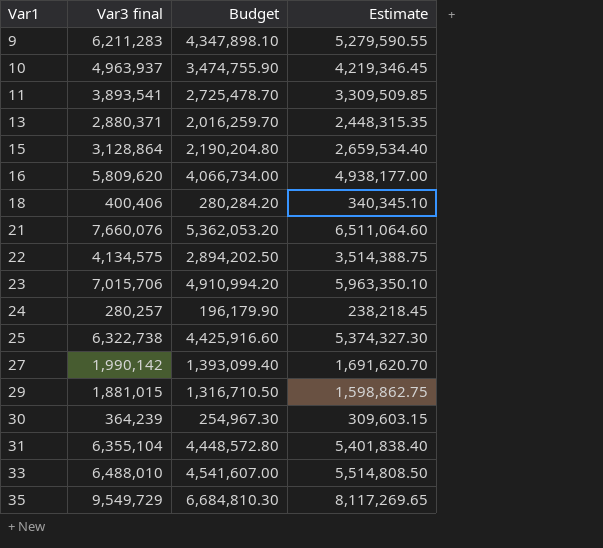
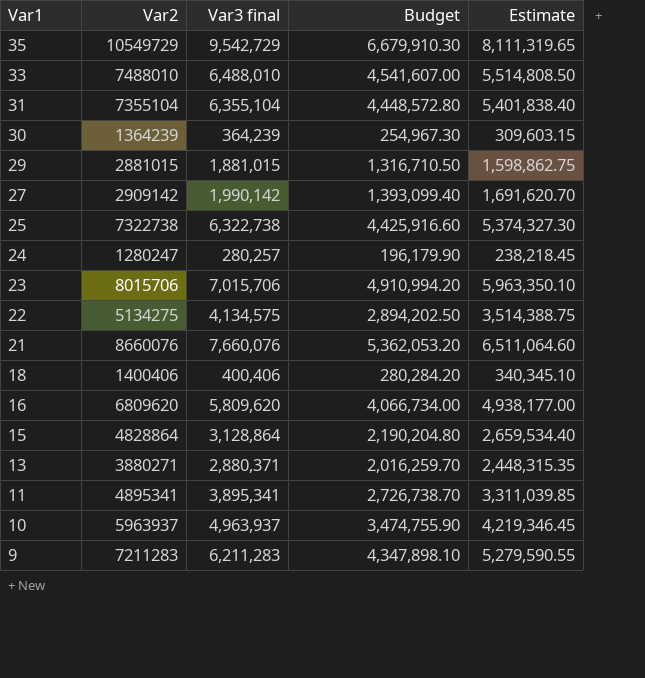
row order: Var1 ascending -> Var1 descending
column Var2 | position: none -> 2
35 | Var3 final: 9,549,729 -> 9,542,729
35 | Budget: 6,684,810.30 -> 6,679,910.30
35 | Estimate: 8,117,269.65 -> 8,111,319.65
11 | Var3 final: 3,893,541 -> 3,895,341
11 | Budget: 2,725,478.70 -> 2,726,738.70
11 | Estimate: 3,309,509.85 -> 3,311,039.85

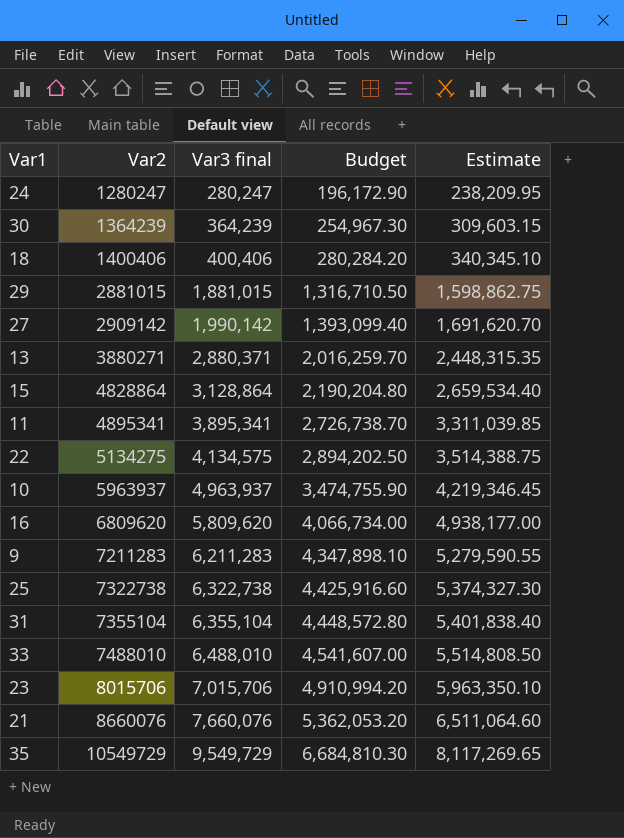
row order: Var1 descending -> Var2 ascending
24 | Var3 final: 280,257 -> 280,247
24 | Budget: 196,179.90 -> 196,172.90
24 | Estimate: 238,218.45 -> 238,209.95
35 | Var3 final: 9,542,729 -> 9,549,729
35 | Budget: 6,679,910.30 -> 6,684,810.30
35 | Estimate: 8,111,319.65 -> 8,117,269.65

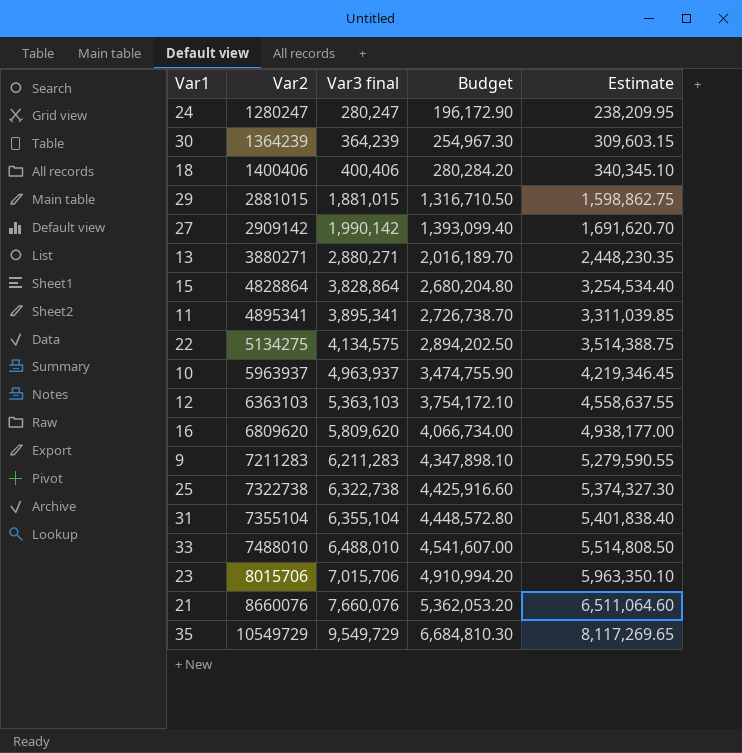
13 | Var3 final: 2,880,371 -> 2,880,271
13 | Budget: 2,016,259.70 -> 2,016,189.70
13 | Estimate: 2,448,315.35 -> 2,448,230.35
15 | Var3 final: 3,128,864 -> 3,828,864
15 | Budget: 2,190,204.80 -> 2,680,204.80
15 | Estimate: 2,659,534.40 -> 3,254,534.40
row 12: none -> 6363103 | 5,363,103 | 3,754,172.10 | 4,558,637.55

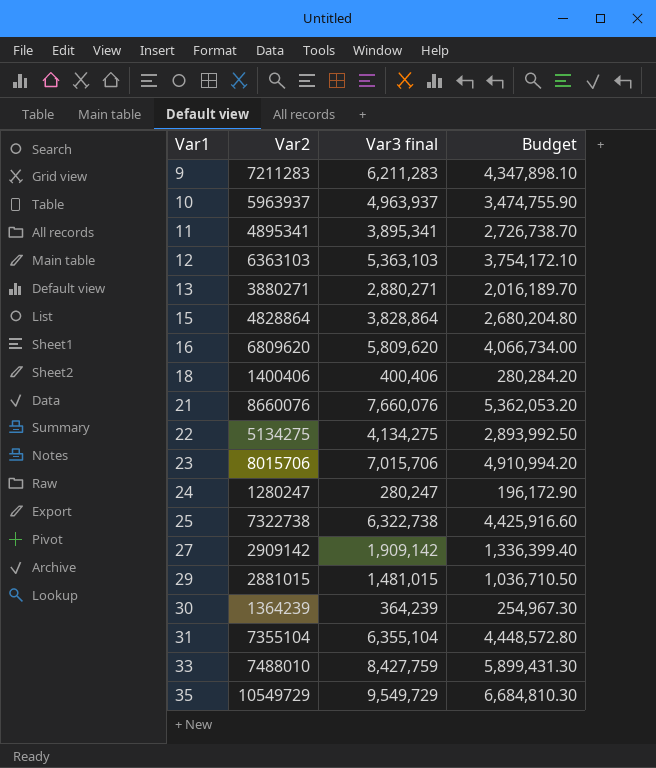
row order: Var2 ascending -> Var1 ascending
column Estimate | formula: [Var3 final] * 0.85 -> none
22 | Var3 final: 4,134,575 -> 4,134,275
22 | Budget: 2,894,202.50 -> 2,893,992.50
27 | Var3 final: 1,990,142 -> 1,909,142
27 | Budget: 1,393,099.40 -> 1,336,399.40
29 | Var3 final: 1,881,015 -> 1,481,015
29 | Budget: 1,316,710.50 -> 1,036,710.50
33 | Var3 final: 6,488,010 -> 8,427,759
33 | Budget: 4,541,607.00 -> 5,899,431.30

